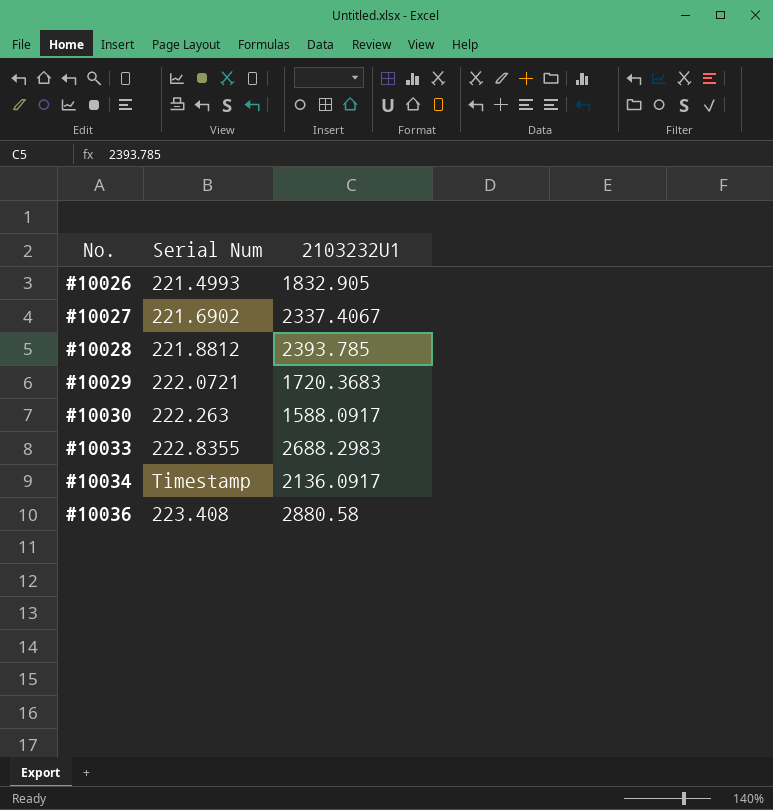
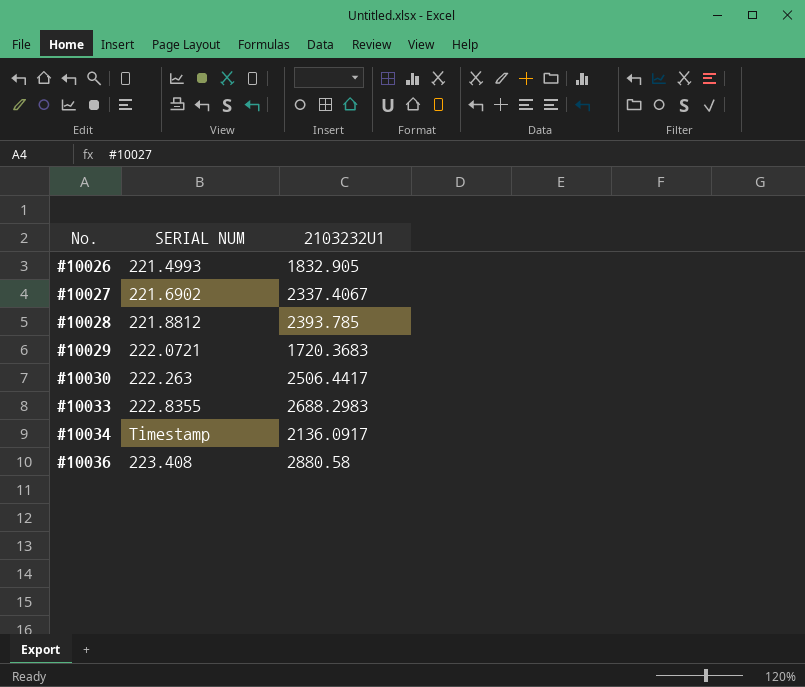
column name: Serial Num -> SERIAL NUM
#10030 | 2103232U1: 1588.0917 -> 2506.4417

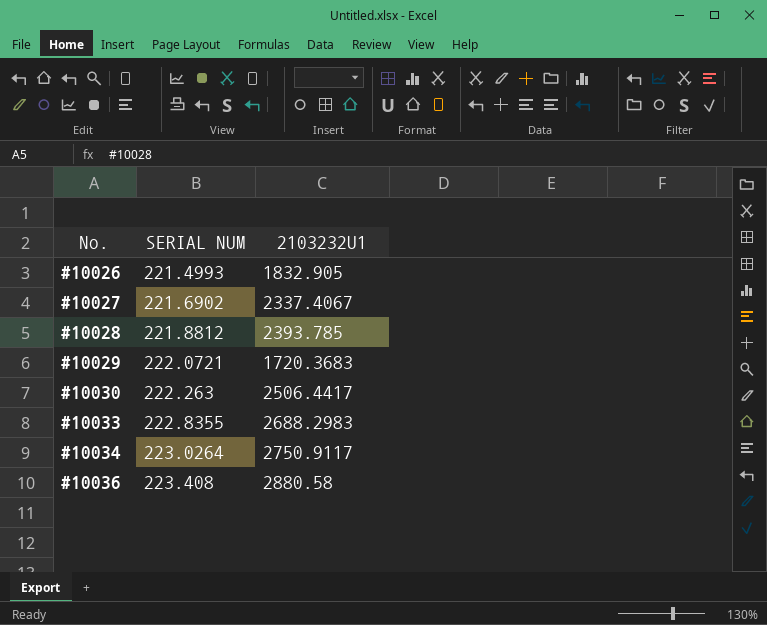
#10034 | SERIAL NUM: Timestamp -> 223.0264
#10034 | 2103232U1: 2136.0917 -> 2750.9117

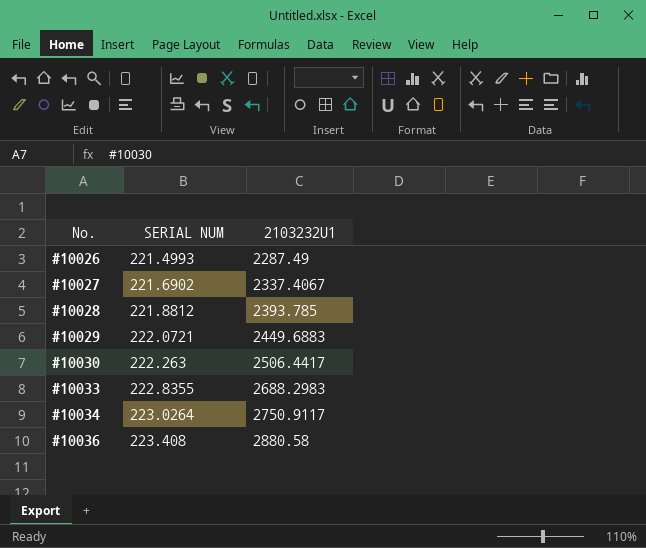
#10026 | 2103232U1: 1832.905 -> 2287.49
#10029 | 2103232U1: 1720.3683 -> 2449.6883

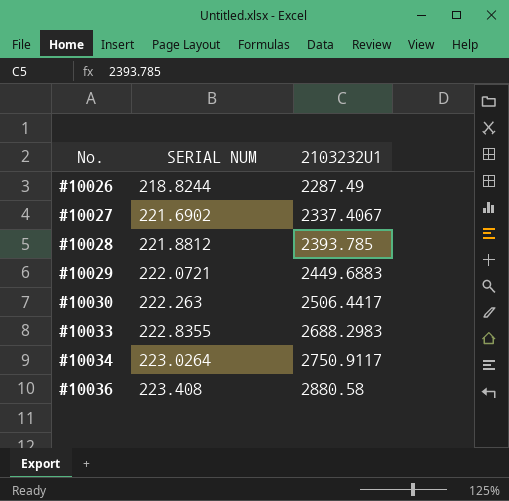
#10026 | SERIAL NUM: 221.4993 -> 218.8244

